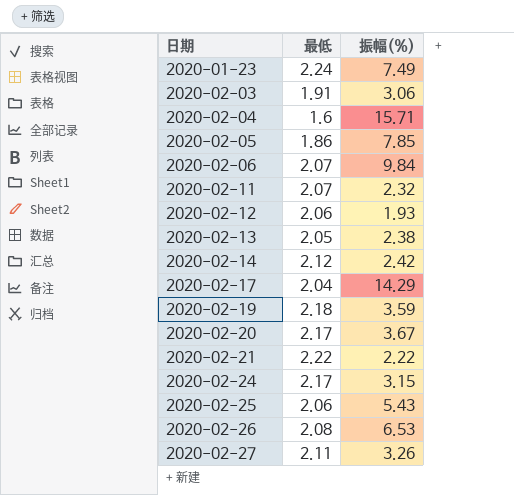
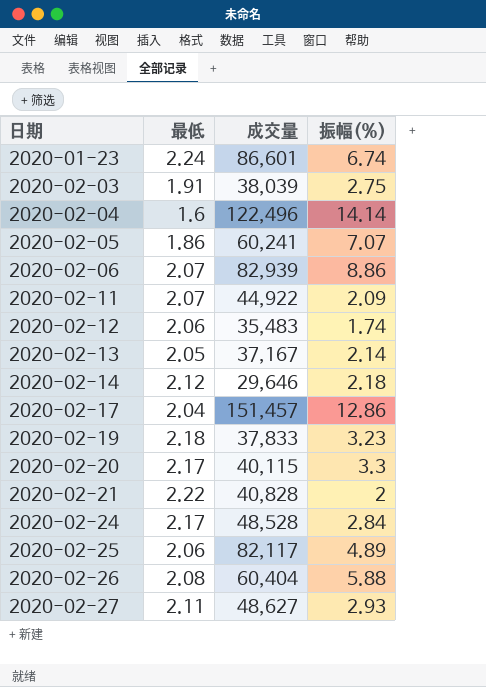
column 成交量 | position: none -> 3
2020-01-23 | 振幅(%): 7.49 -> 6.74
2020-02-03 | 振幅(%): 3.06 -> 2.75
2020-02-04 | 振幅(%): 15.71 -> 14.14
2020-02-05 | 振幅(%): 7.85 -> 7.07
2020-02-06 | 振幅(%): 9.84 -> 8.86
2020-02-11 | 振幅(%): 2.32 -> 2.09
2020-02-12 | 振幅(%): 1.93 -> 1.74
2020-02-13 | 振幅(%): 2.38 -> 2.14
2020-02-14 | 振幅(%): 2.42 -> 2.18
2020-02-17 | 振幅(%): 14.29 -> 12.86
2020-02-19 | 振幅(%): 3.59 -> 3.23
2020-02-20 | 振幅(%): 3.67 -> 3.3
2020-02-21 | 振幅(%): 2.22 -> 2
2020-02-24 | 振幅(%): 3.15 -> 2.84
2020-02-25 | 振幅(%): 5.43 -> 4.89
2020-02-26 | 振幅(%): 6.53 -> 5.88
2020-02-27 | 振幅(%): 3.26 -> 2.93

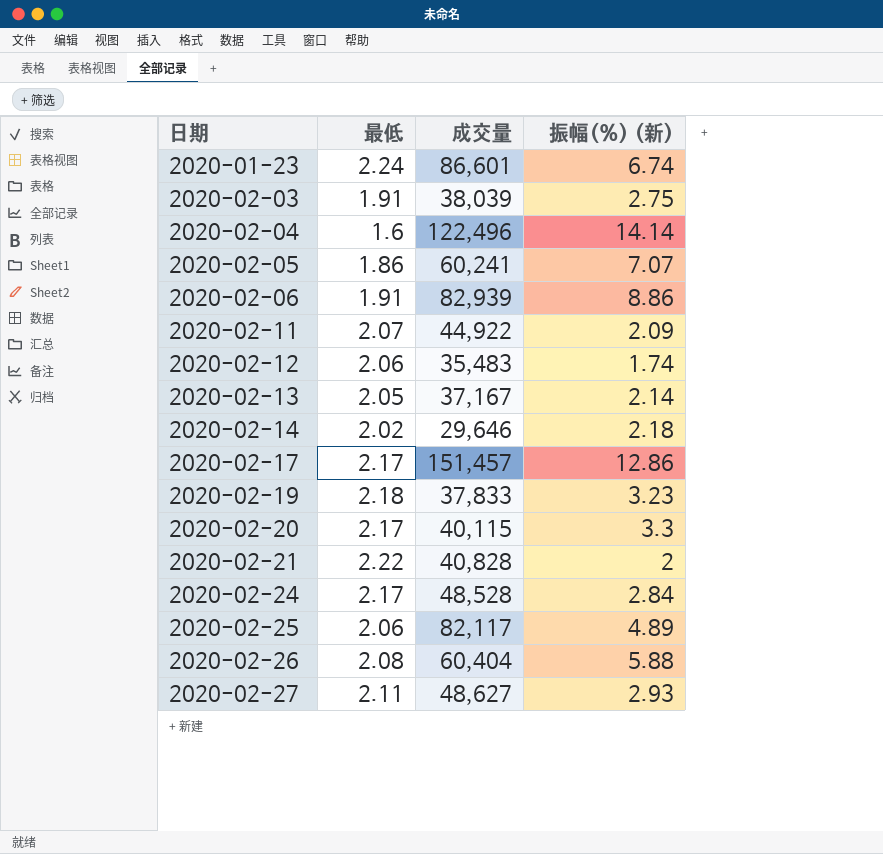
column name: 振幅(%) -> 振幅(%) (新)
2020-02-06 | 最低: 2.07 -> 1.91
2020-02-14 | 最低: 2.12 -> 2.02
2020-02-17 | 最低: 2.04 -> 2.17

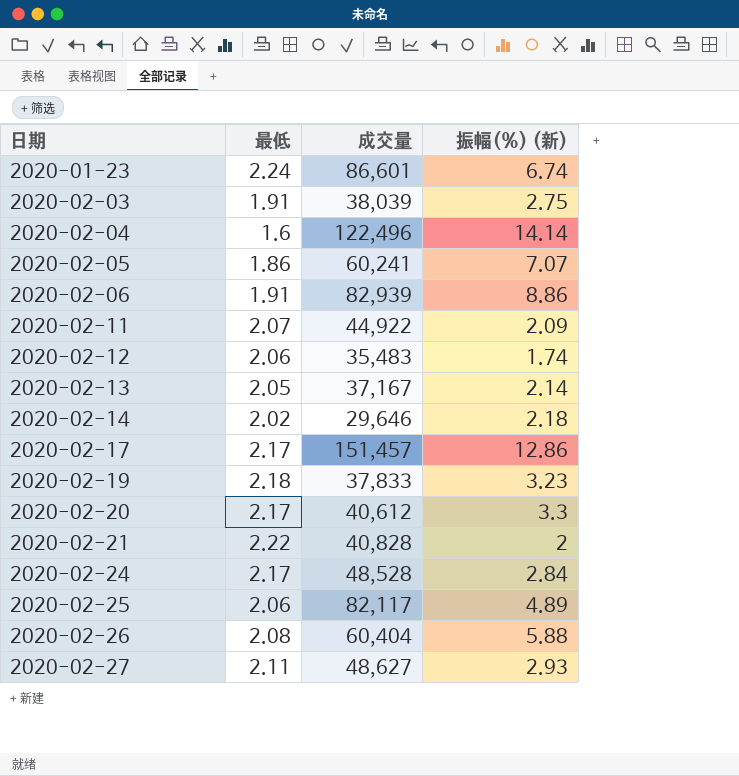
2020-02-20 | 成交量: 40,115 -> 40,612

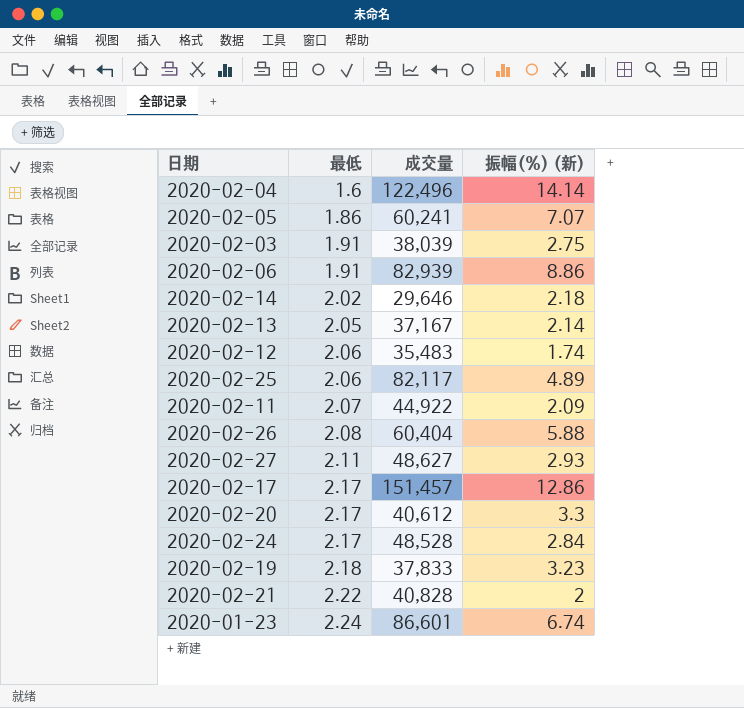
row order: 日期 ascending -> 最低 ascending

